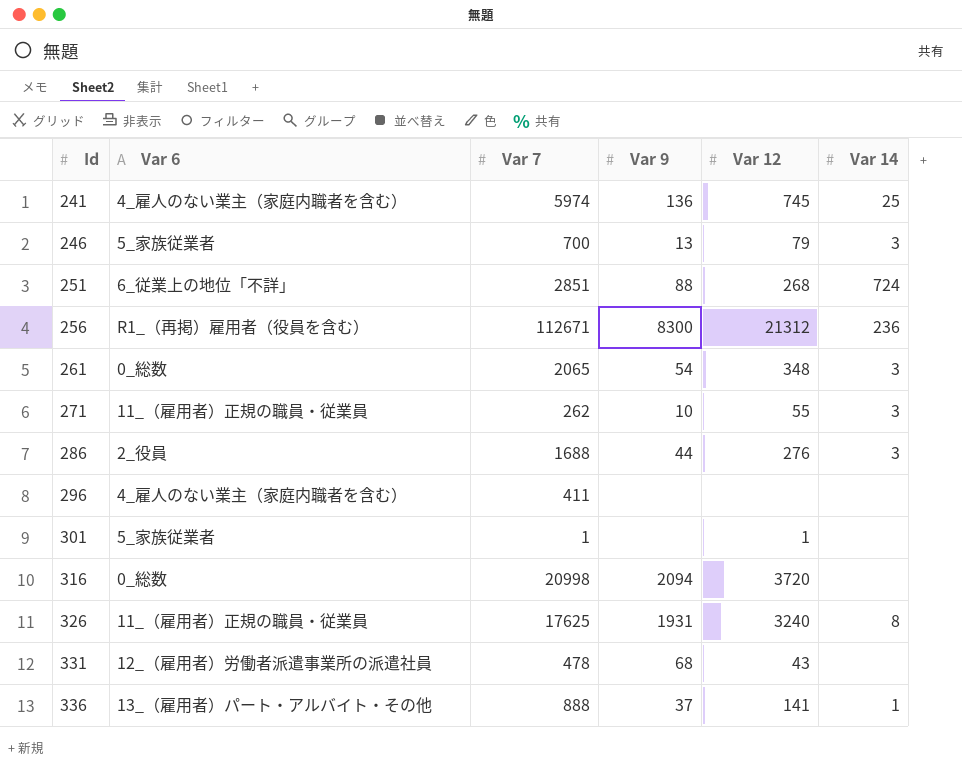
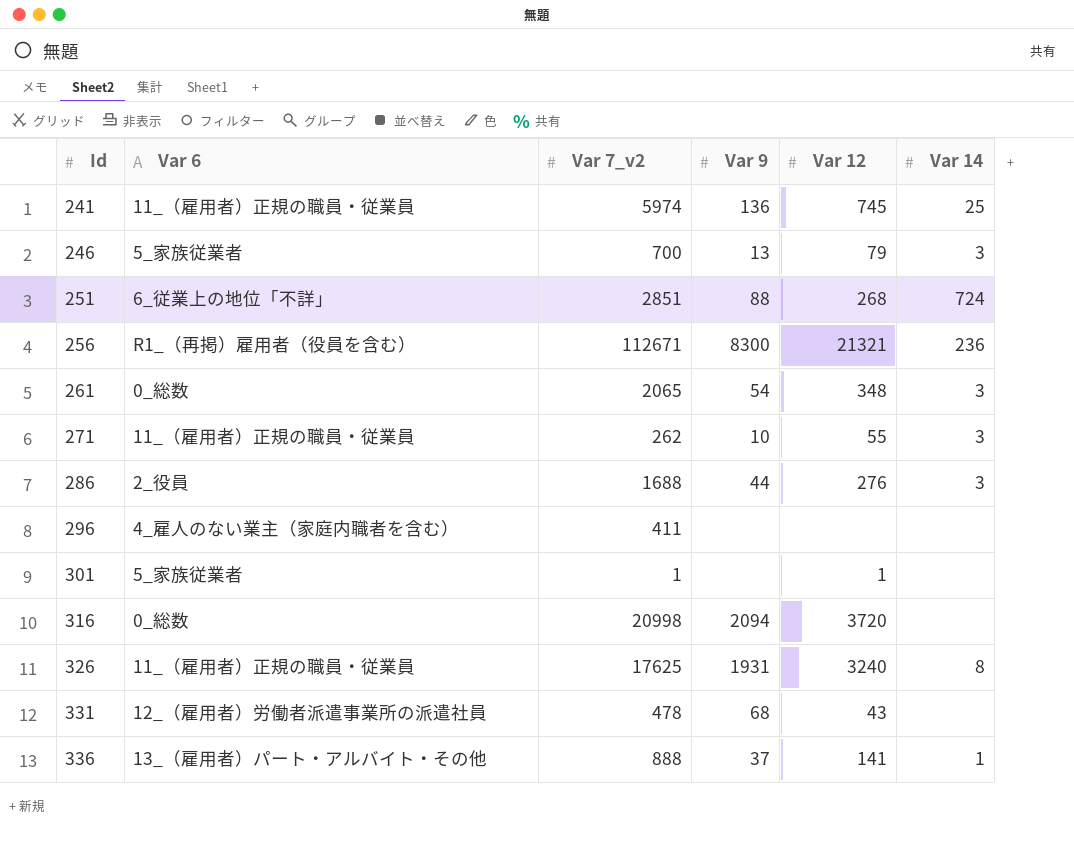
column name: Var 7 -> Var 7_v2
241 | Var 6: 4_雇人のない業主（家庭内職者を含む） -> 11_（雇用者）正規の職員・従業員
256 | Var 12: 21312 -> 21321

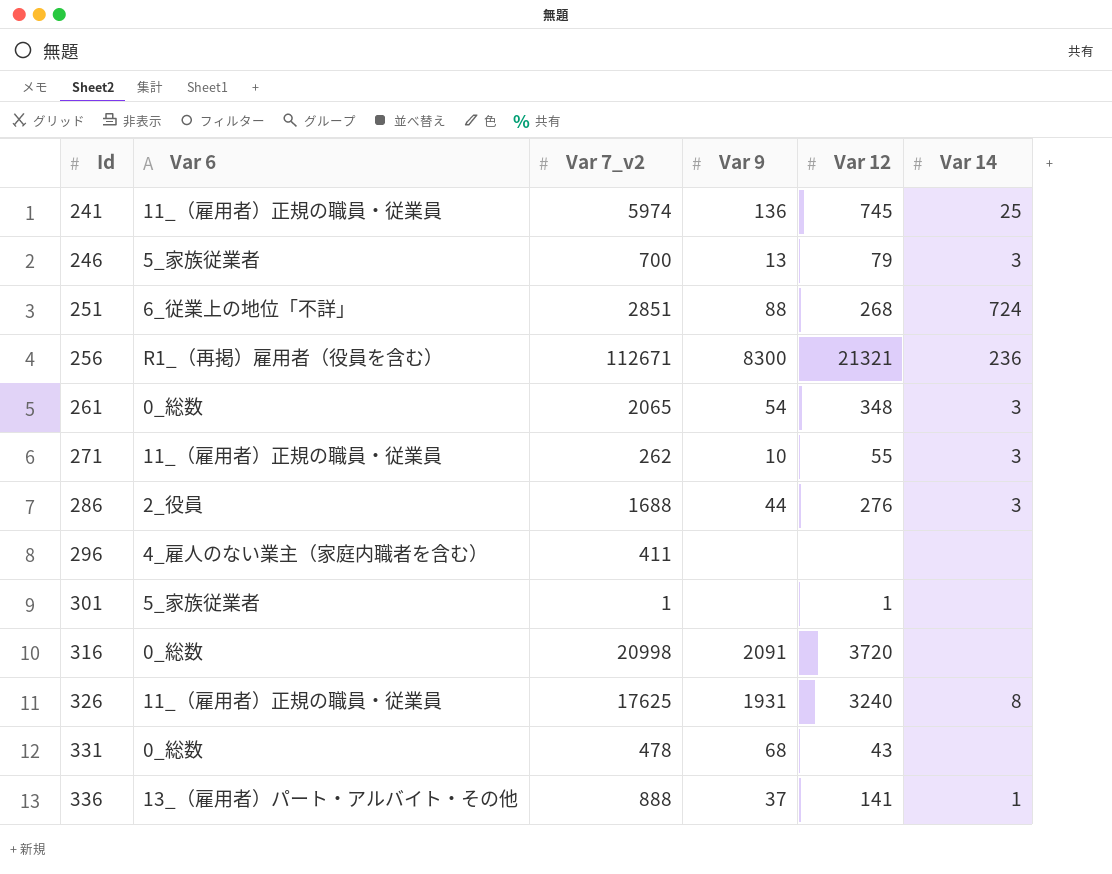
316 | Var 9: 2094 -> 2091
331 | Var 6: 12_（雇用者）労働者派遣事業所の派遣社員 -> 0_総数

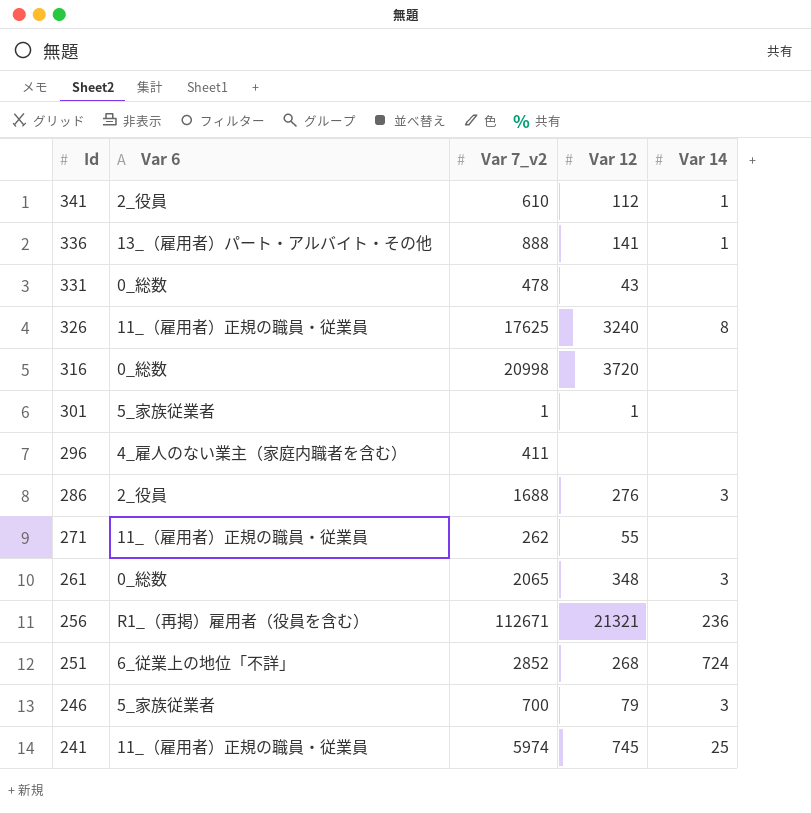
row order: Id ascending -> Id descending
column Var 9 | position: 4 -> none
row 341: none -> 2_役員 | 610 | 112 | 1
271 | Var 14: 3 -> none
251 | Var 7_v2: 2851 -> 2852

